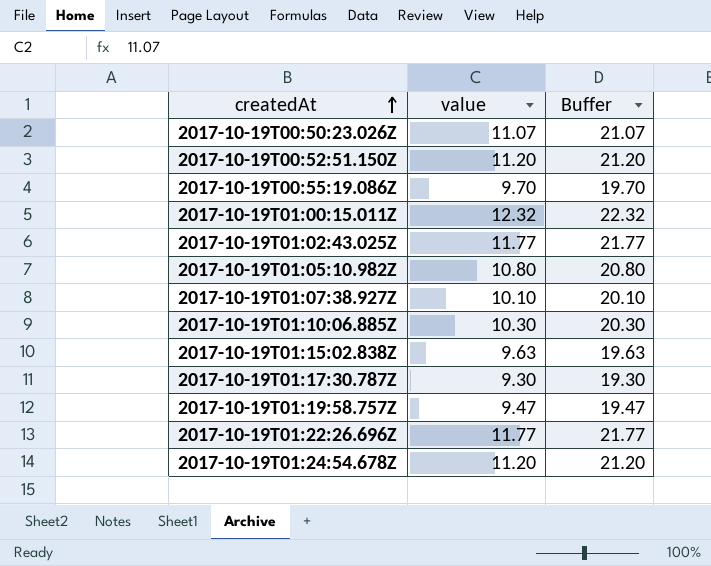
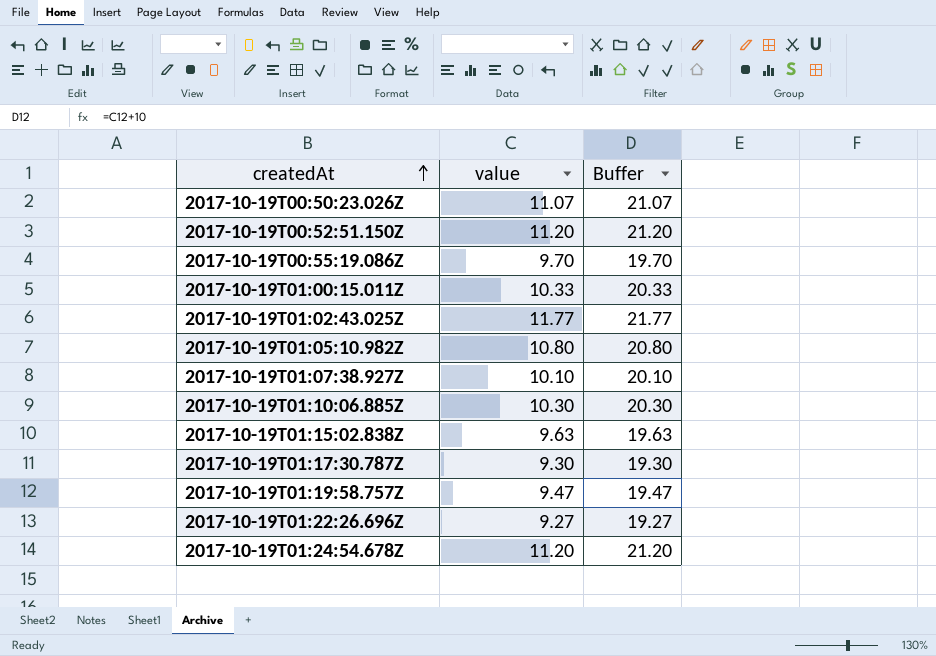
2017-10-19T01:00:15.011Z | value: 12.32 -> 10.33
2017-10-19T01:00:15.011Z | Buffer: 22.32 -> 20.33
2017-10-19T01:22:26.696Z | value: 11.77 -> 9.27
2017-10-19T01:22:26.696Z | Buffer: 21.77 -> 19.27

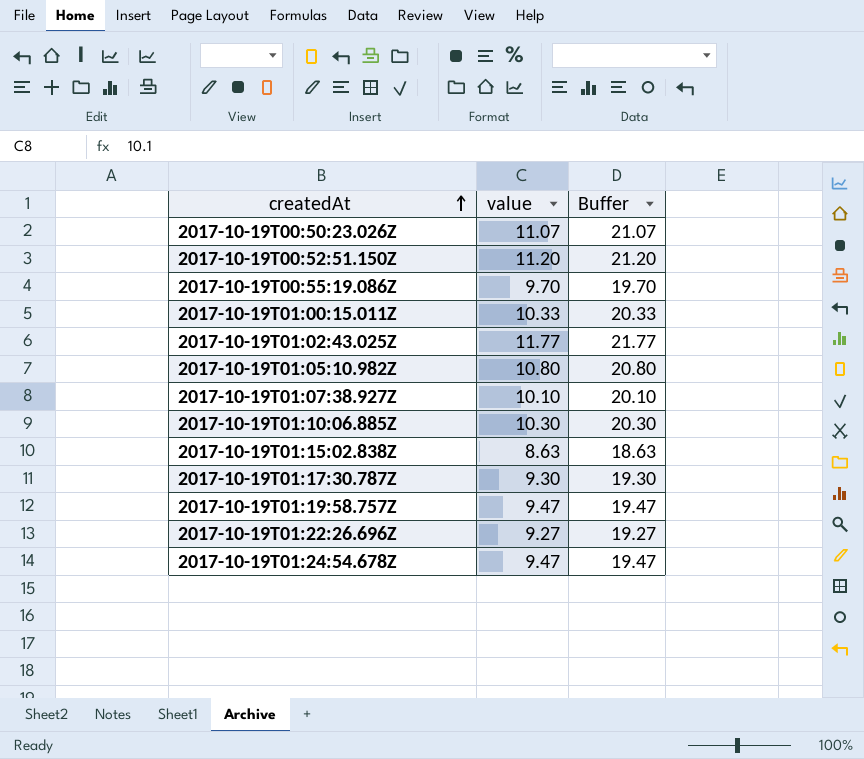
2017-10-19T01:15:02.838Z | value: 9.63 -> 8.63
2017-10-19T01:15:02.838Z | Buffer: 19.63 -> 18.63
2017-10-19T01:24:54.678Z | value: 11.20 -> 9.47
2017-10-19T01:24:54.678Z | Buffer: 21.20 -> 19.47

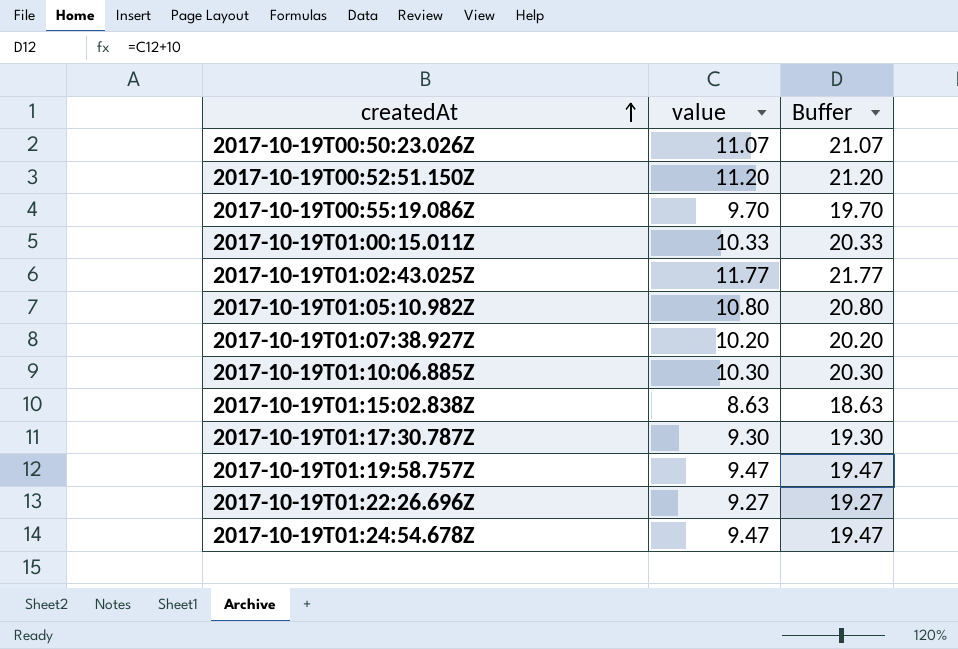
2017-10-19T01:07:38.927Z | value: 10.10 -> 10.20
2017-10-19T01:07:38.927Z | Buffer: 20.10 -> 20.20

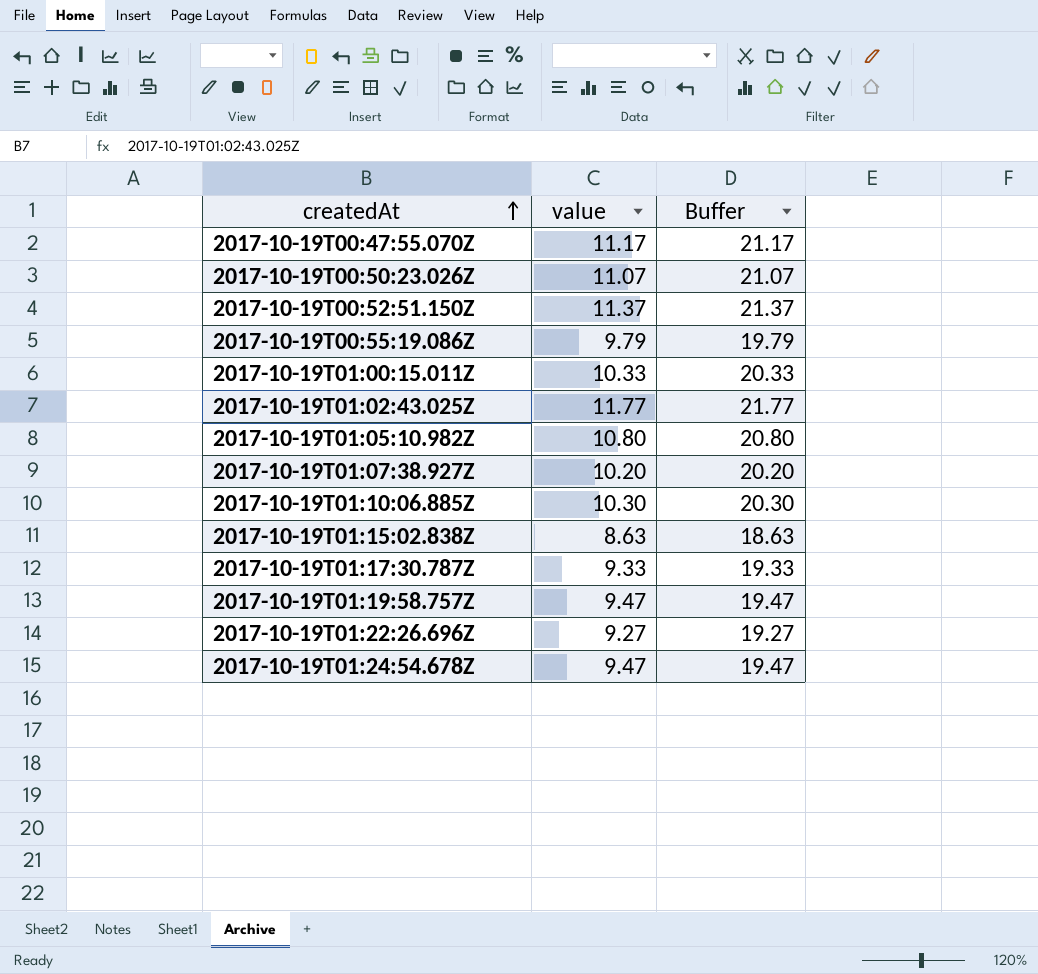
row 2017-10-19T00:47:55.070Z: none -> 11.17 | 21.17
2017-10-19T00:52:51.150Z | value: 11.20 -> 11.37
2017-10-19T00:52:51.150Z | Buffer: 21.20 -> 21.37
2017-10-19T00:55:19.086Z | value: 9.70 -> 9.79
2017-10-19T00:55:19.086Z | Buffer: 19.70 -> 19.79
2017-10-19T01:17:30.787Z | value: 9.30 -> 9.33
2017-10-19T01:17:30.787Z | Buffer: 19.30 -> 19.33

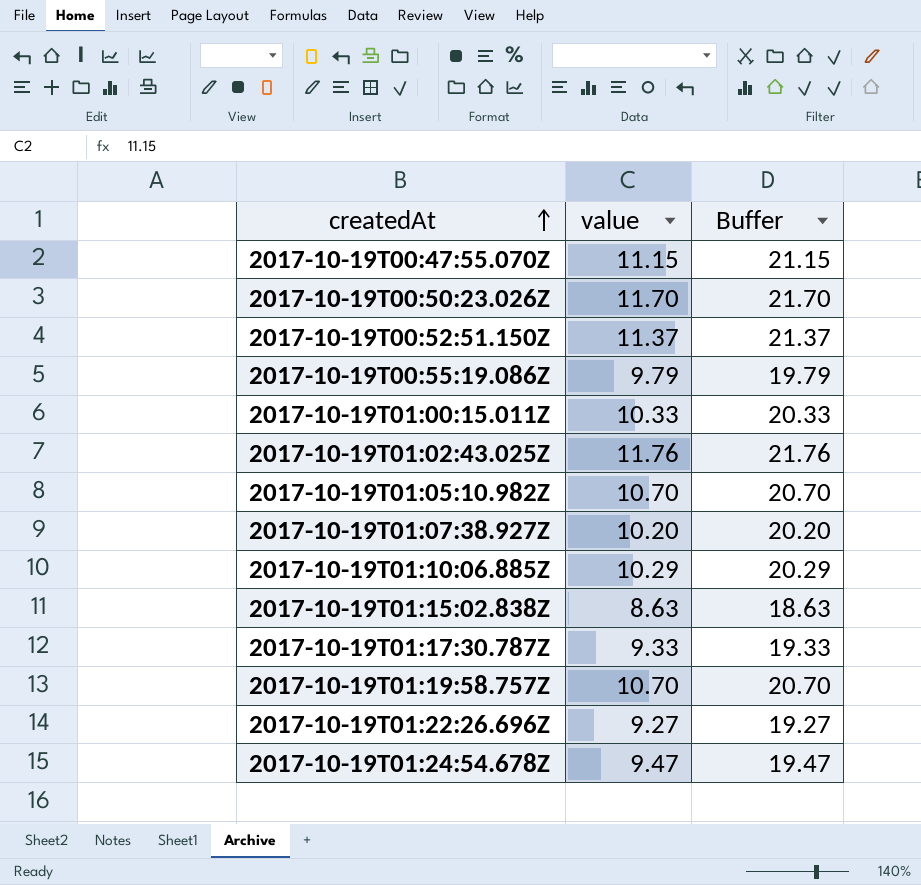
2017-10-19T00:47:55.070Z | value: 11.17 -> 11.15
2017-10-19T00:47:55.070Z | Buffer: 21.17 -> 21.15
2017-10-19T00:50:23.026Z | value: 11.07 -> 11.70
2017-10-19T00:50:23.026Z | Buffer: 21.07 -> 21.70
2017-10-19T01:02:43.025Z | value: 11.77 -> 11.76
2017-10-19T01:02:43.025Z | Buffer: 21.77 -> 21.76
2017-10-19T01:05:10.982Z | value: 10.80 -> 10.70
2017-10-19T01:05:10.982Z | Buffer: 20.80 -> 20.70
2017-10-19T01:10:06.885Z | value: 10.30 -> 10.29
2017-10-19T01:10:06.885Z | Buffer: 20.30 -> 20.29
2017-10-19T01:19:58.757Z | value: 9.47 -> 10.70
2017-10-19T01:19:58.757Z | Buffer: 19.47 -> 20.70

